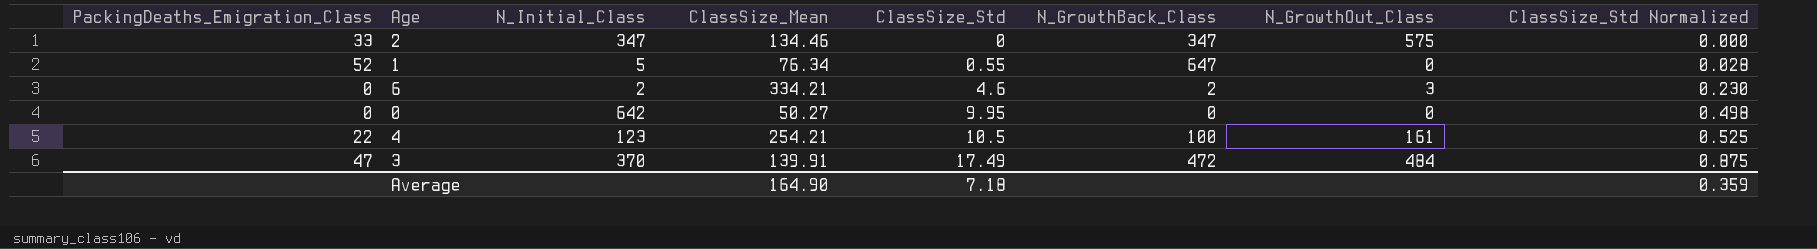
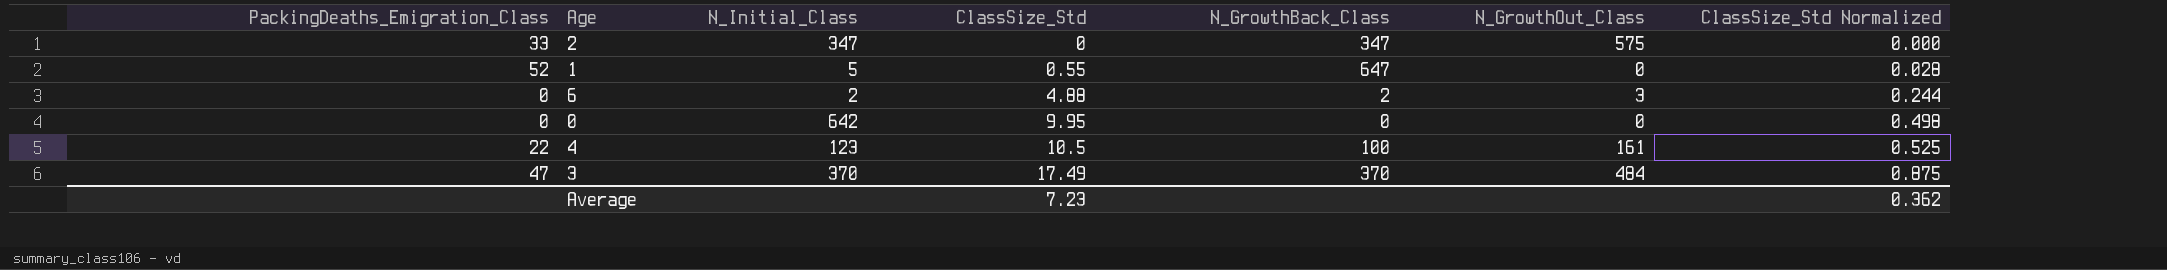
column ClassSize_Mean | position: 4 -> none
6 | ClassSize_Std: 4.6 -> 4.88
6 | ClassSize_Std Normalized: 0.230 -> 0.244
3 | N_GrowthBack_Class: 472 -> 370
Average | ClassSize_Std: 7.18 -> 7.23
Average | ClassSize_Std Normalized: 0.359 -> 0.362

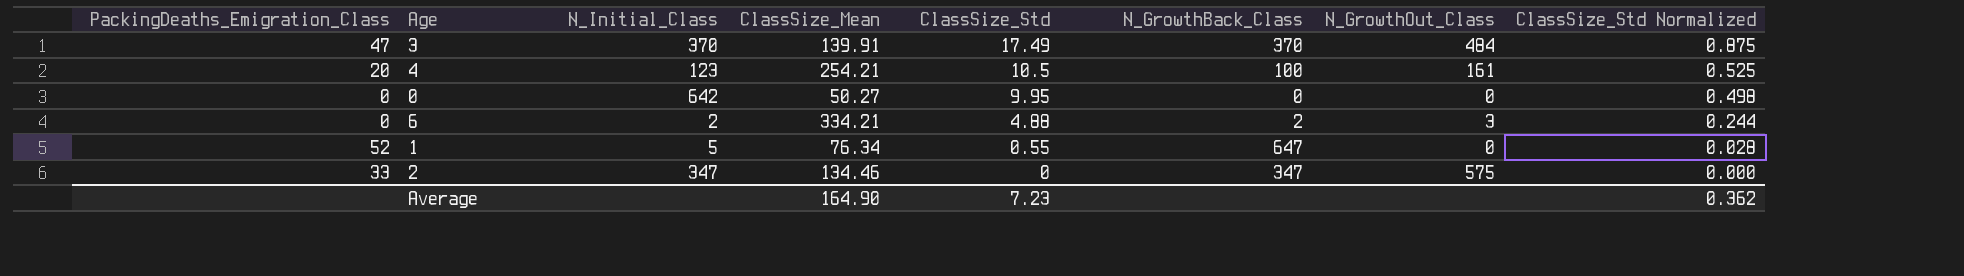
row order: ClassSize_Std ascending -> ClassSize_Std descending
column ClassSize_Mean | position: none -> 4
4 | PackingDeaths_Emigration_Class: 22 -> 20

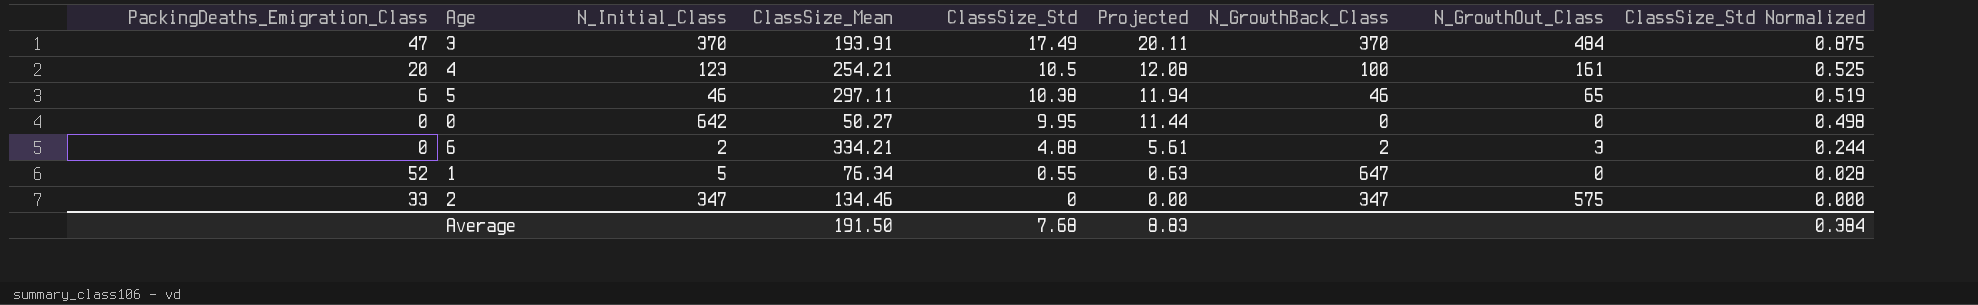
column Projected | formula: none -> [ClassSize_Std] * 1.15
3 | ClassSize_Mean: 139.91 -> 193.91
row 5: none -> 6 | 46 | 297.11 | 10.38 | 11.94 | 46 | 65 | 0.519
Average | ClassSize_Mean: 164.90 -> 191.50
Average | ClassSize_Std: 7.23 -> 7.68
Average | ClassSize_Std Normalized: 0.362 -> 0.384

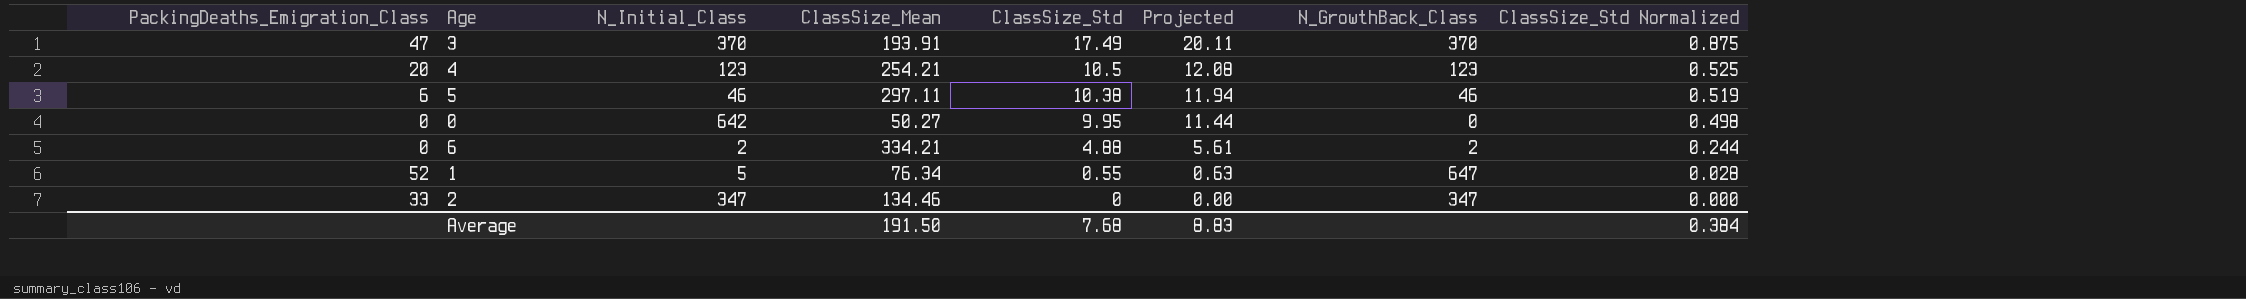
column N_GrowthOut_Class | position: 8 -> none
4 | N_GrowthBack_Class: 100 -> 123

